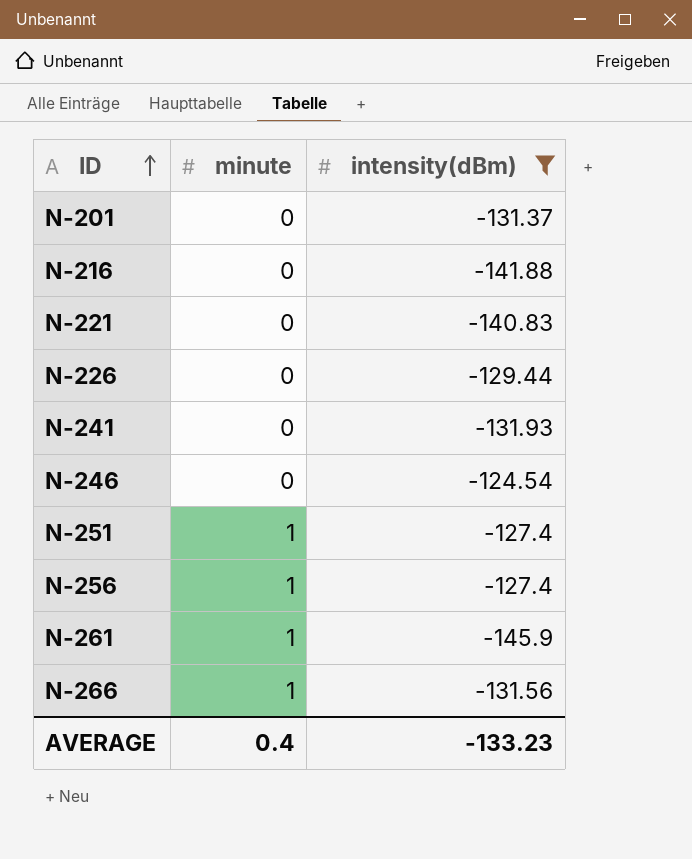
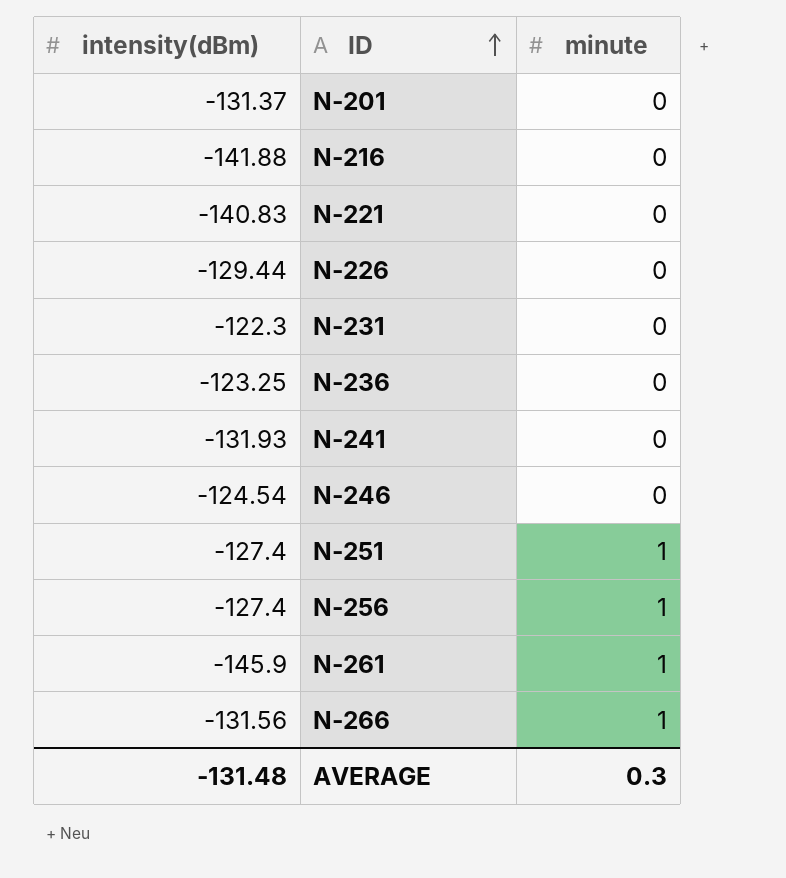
filter: intensity(dBm) <= -124.54 -> none
column intensity(dBm) | position: 3 -> 1
AVERAGE | intensity(dBm): -133.23 -> -131.48
AVERAGE | minute: 0.4 -> 0.3

